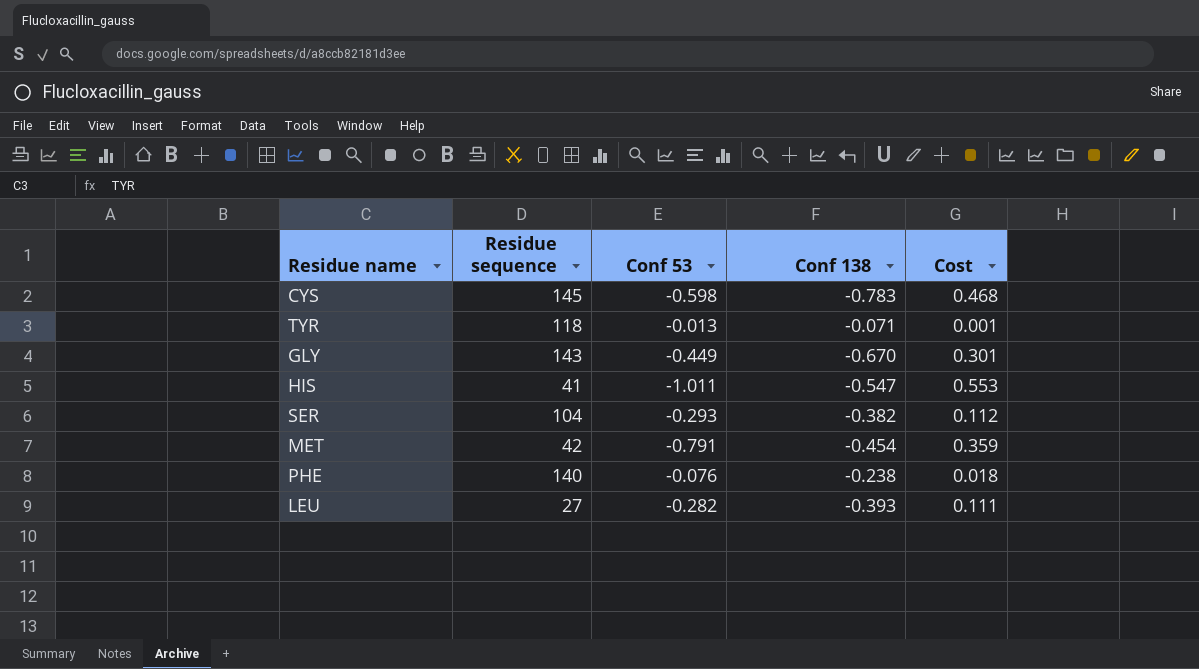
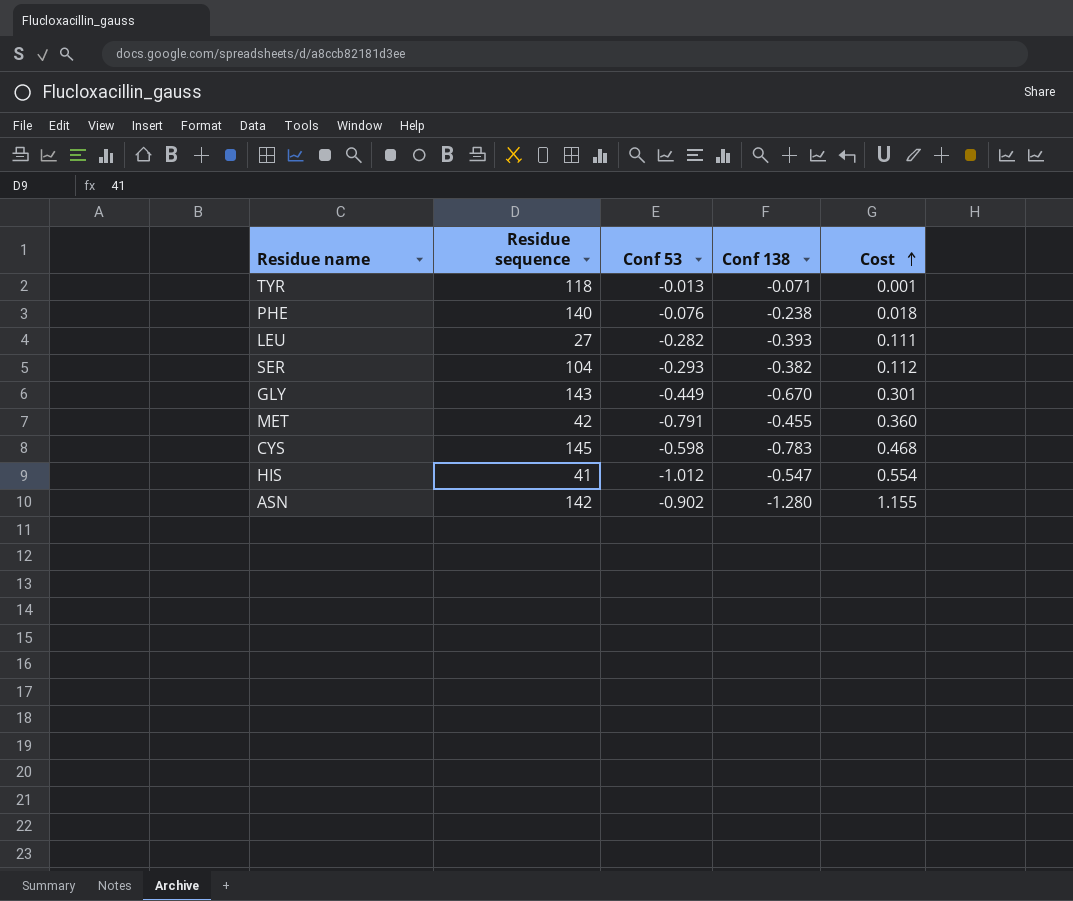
row order: none -> Cost ascending
MET | Conf 138: -0.454 -> -0.455
MET | Cost: 0.359 -> 0.360
HIS | Conf 53: -1.011 -> -1.012
HIS | Cost: 0.553 -> 0.554
row ASN: none -> 142 | -0.902 | -1.280 | 1.155

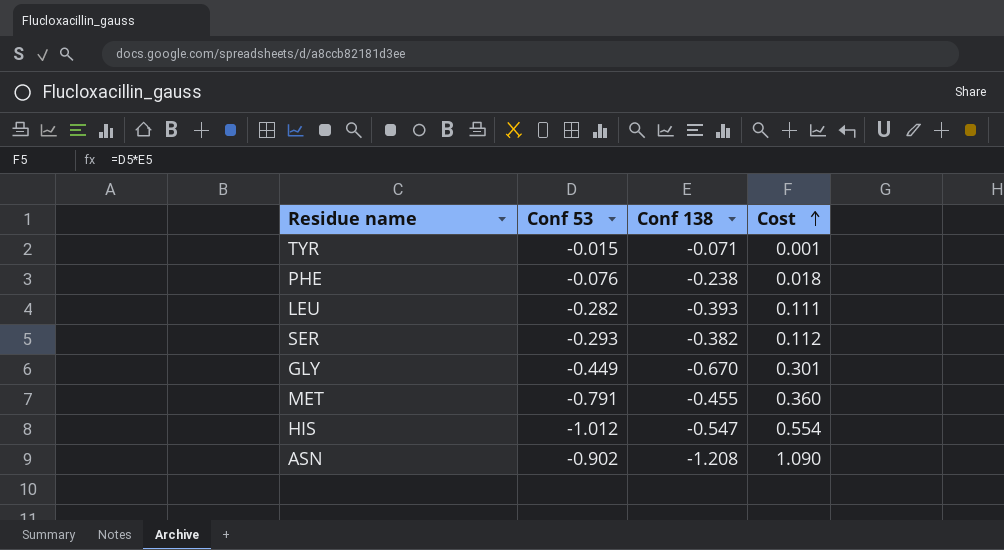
column Residue sequence | position: 2 -> none
row CYS: 145 | -0.598 | -0.783 | 0.468 -> none
TYR | Conf 53: -0.013 -> -0.015
ASN | Conf 138: -1.280 -> -1.208
ASN | Cost: 1.155 -> 1.090

